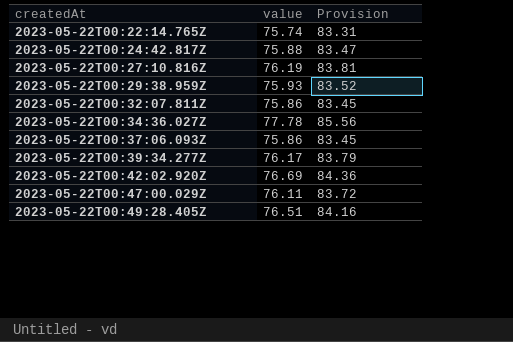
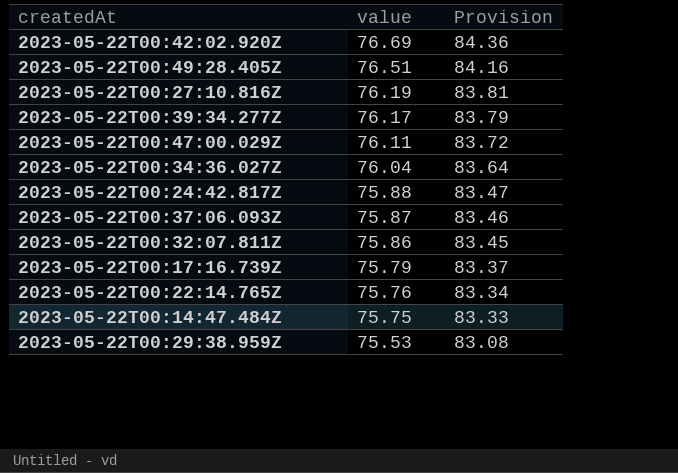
row order: createdAt ascending -> value descending
2023-05-22T00:34:36.027Z | value: 77.78 -> 76.04
2023-05-22T00:34:36.027Z | Provision: 85.56 -> 83.64
2023-05-22T00:37:06.093Z | value: 75.86 -> 75.87
2023-05-22T00:37:06.093Z | Provision: 83.45 -> 83.46
row 2023-05-22T00:17:16.739Z: none -> 75.79 | 83.37
2023-05-22T00:22:14.765Z | value: 75.74 -> 75.76
2023-05-22T00:22:14.765Z | Provision: 83.31 -> 83.34
row 2023-05-22T00:14:47.484Z: none -> 75.75 | 83.33
2023-05-22T00:29:38.959Z | value: 75.93 -> 75.53
2023-05-22T00:29:38.959Z | Provision: 83.52 -> 83.08

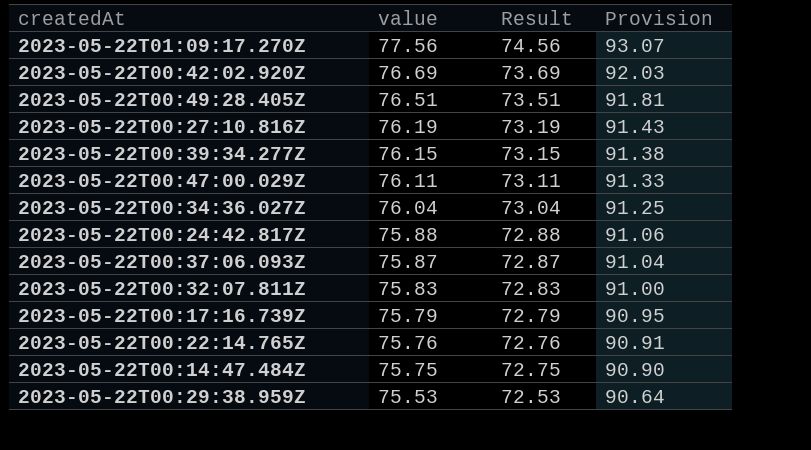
column Result | formula: none -> [value] - 3
column Provision | formula: [value] * 1.1 -> [value] * 1.2
row 2023-05-22T01:09:17.270Z: none -> 77.56 | 74.56 | 93.07
2023-05-22T00:39:34.277Z | value: 76.17 -> 76.15
2023-05-22T00:32:07.811Z | value: 75.86 -> 75.83

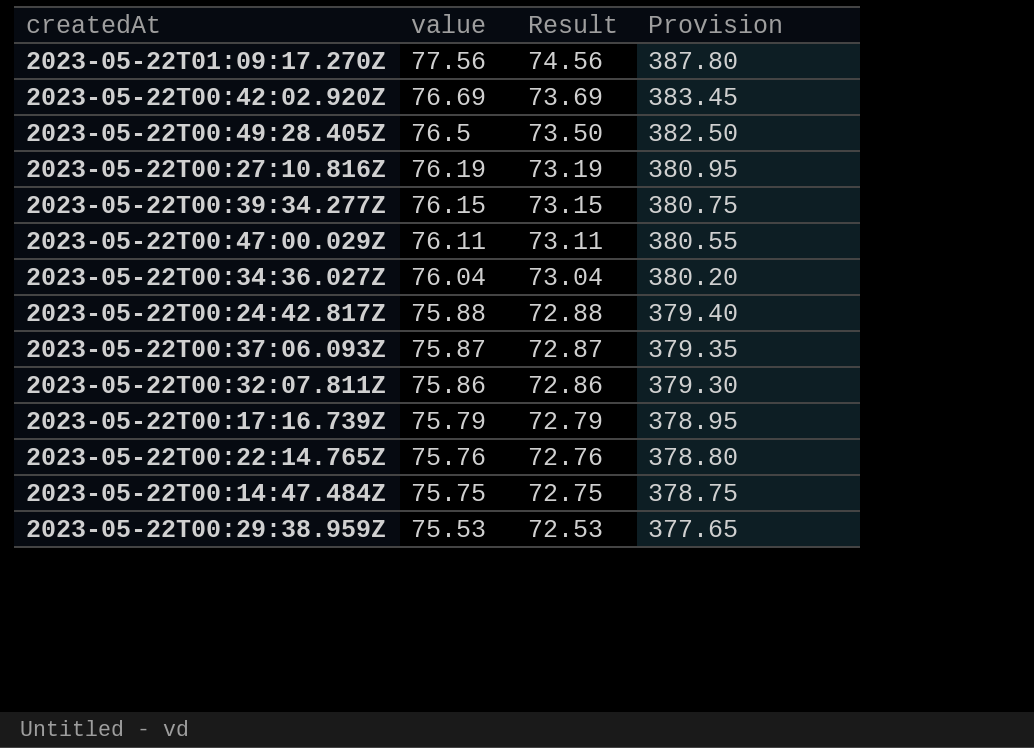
column Provision | formula: [value] * 1.2 -> [value] * 5
2023-05-22T00:49:28.405Z | value: 76.51 -> 76.5
2023-05-22T00:49:28.405Z | Result: 73.51 -> 73.50
2023-05-22T00:32:07.811Z | value: 75.83 -> 75.86
2023-05-22T00:32:07.811Z | Result: 72.83 -> 72.86

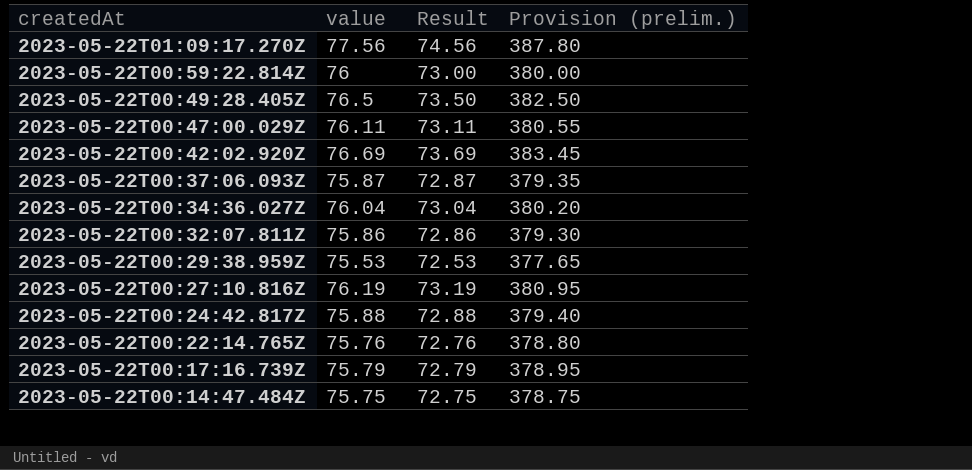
row order: value descending -> createdAt descending
column name: Provision -> Provision (prelim.)
row 2023-05-22T00:39:34.277Z: 76.15 | 73.15 | 380.75 -> none
row 2023-05-22T00:59:22.814Z: none -> 76 | 73.00 | 380.00

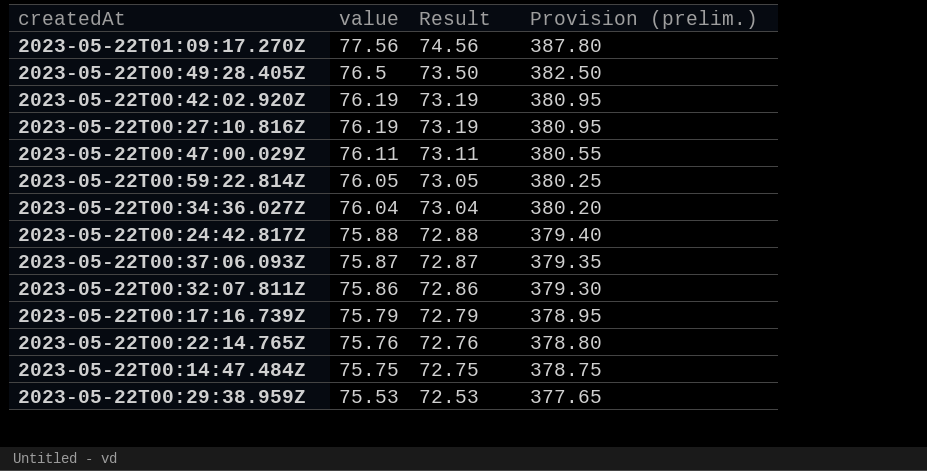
row order: createdAt descending -> value descending
2023-05-22T00:42:02.920Z | value: 76.69 -> 76.19
2023-05-22T00:42:02.920Z | Result: 73.69 -> 73.19
2023-05-22T00:42:02.920Z | Provision (prelim.): 383.45 -> 380.95
2023-05-22T00:59:22.814Z | value: 76 -> 76.05
2023-05-22T00:59:22.814Z | Result: 73.00 -> 73.05
2023-05-22T00:59:22.814Z | Provision (prelim.): 380.00 -> 380.25

